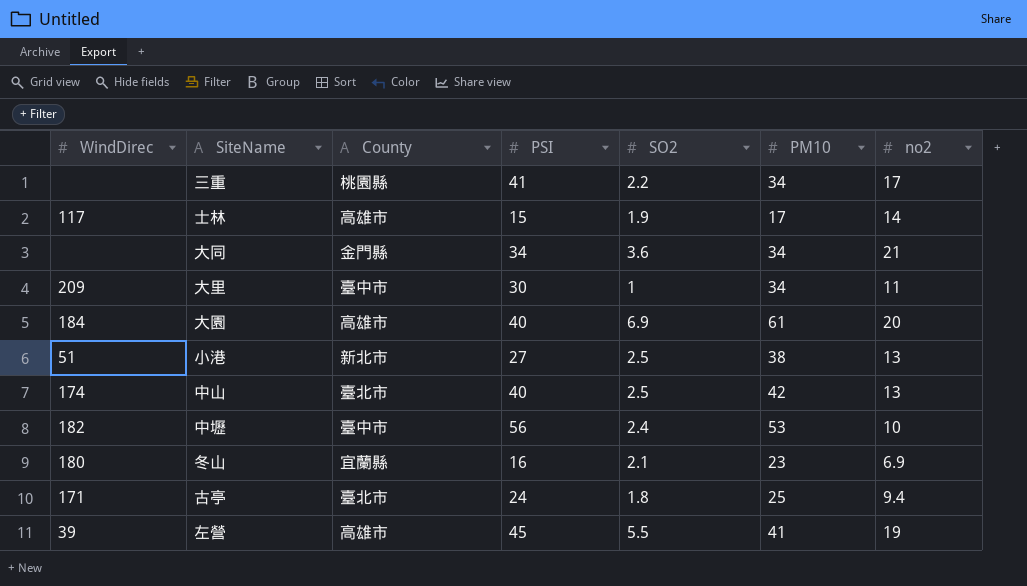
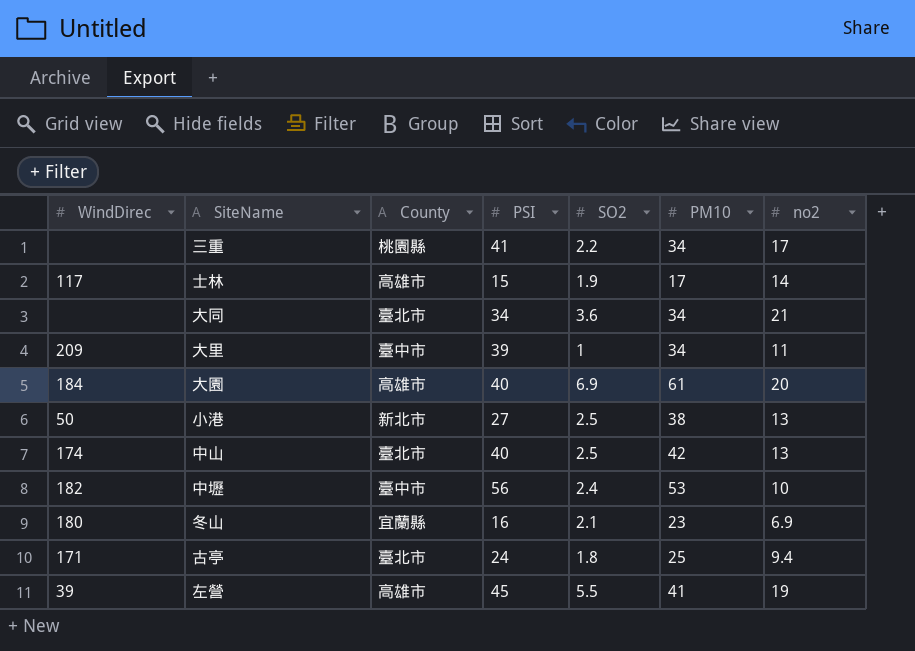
大同 | County: 金門縣 -> 臺北市
大里 | PSI: 30 -> 39
小港 | WindDirec: 51 -> 50

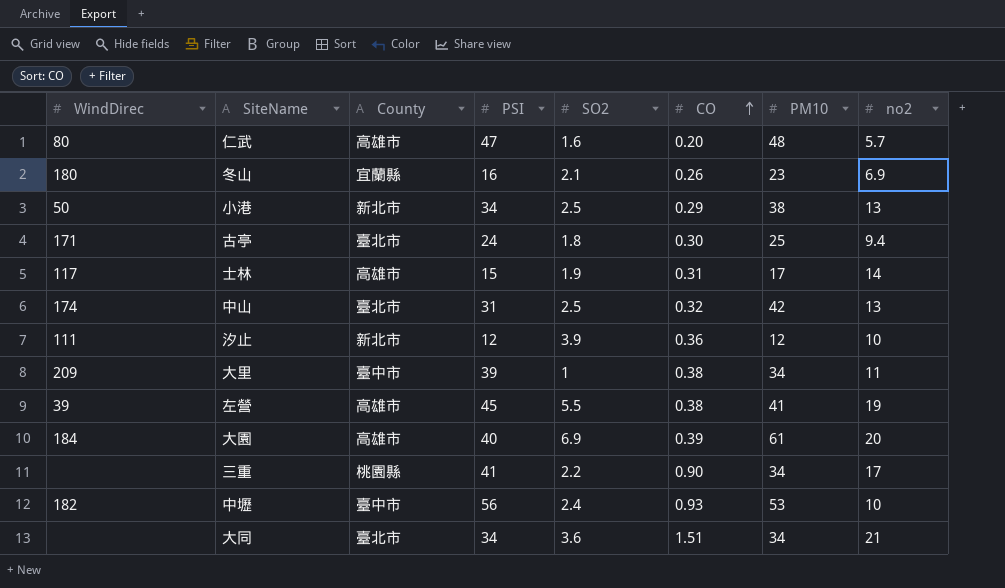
row order: none -> CO ascending
column CO | position: none -> 6
row 仁武: none -> 80 | 高雄市 | 47 | 1.6 | 0.20 | 48 | 5.7
小港 | PSI: 27 -> 34
中山 | PSI: 40 -> 31
row 汐止: none -> 111 | 新北市 | 12 | 3.9 | 0.36 | 12 | 10

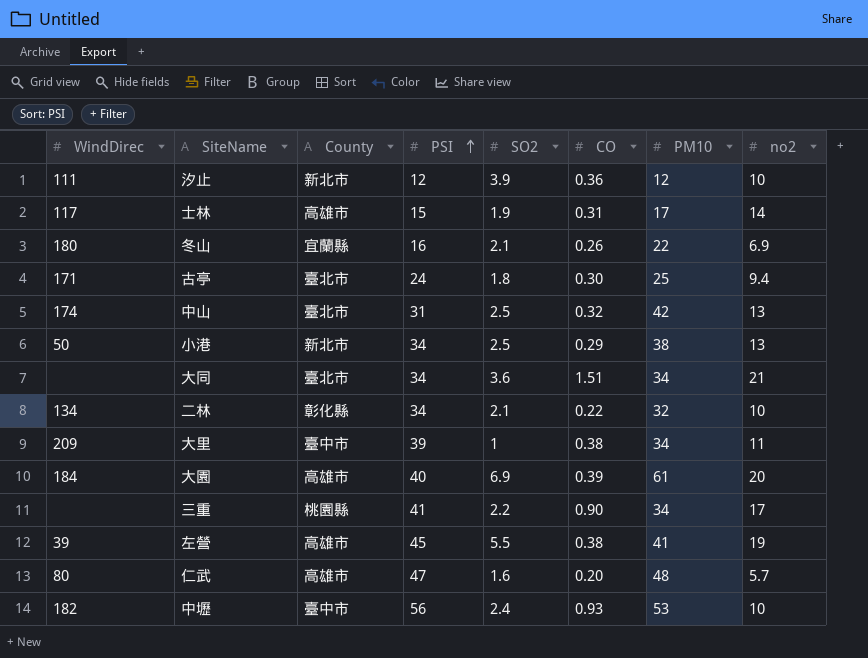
row order: CO ascending -> PSI ascending
冬山 | PM10: 23 -> 22
row 二林: none -> 134 | 彰化縣 | 34 | 2.1 | 0.22 | 32 | 10

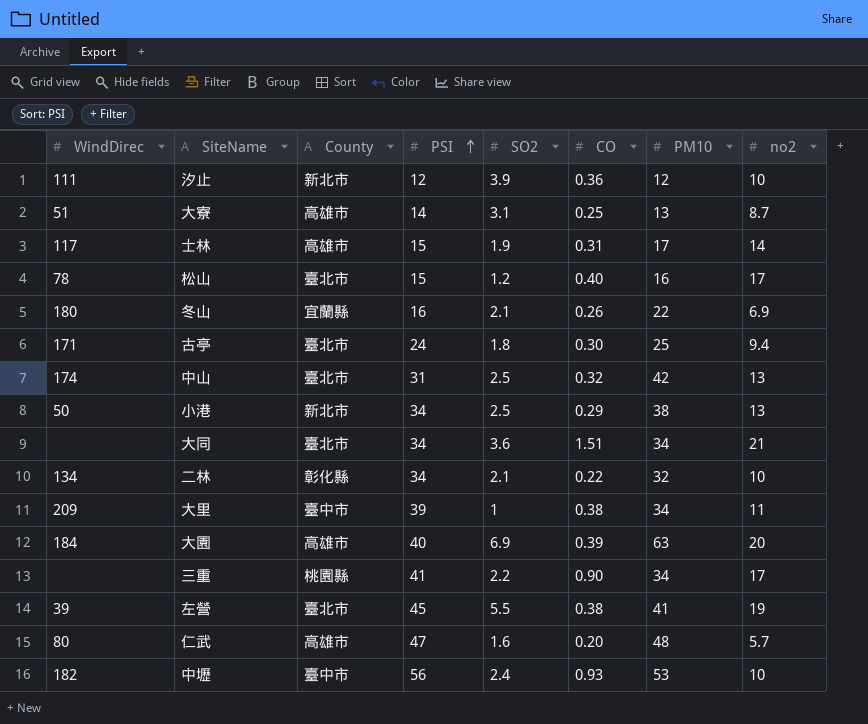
row 大寮: none -> 51 | 高雄市 | 14 | 3.1 | 0.25 | 13 | 8.7
row 松山: none -> 78 | 臺北市 | 15 | 1.2 | 0.40 | 16 | 17
大園 | PM10: 61 -> 63
左營 | County: 高雄市 -> 臺北市

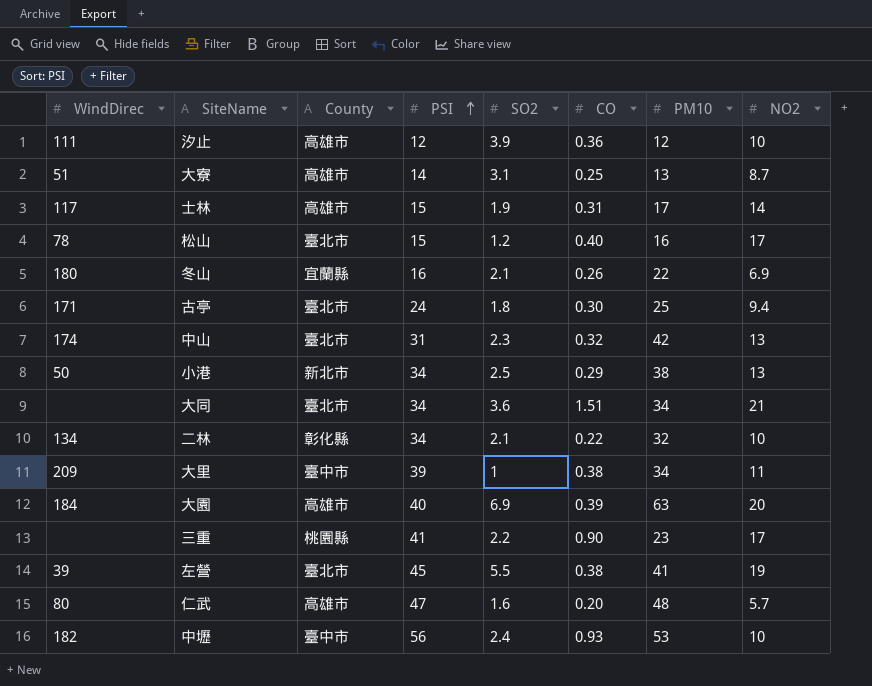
column name: no2 -> NO2
汐止 | County: 新北市 -> 高雄市
中山 | SO2: 2.5 -> 2.3
三重 | PM10: 34 -> 23

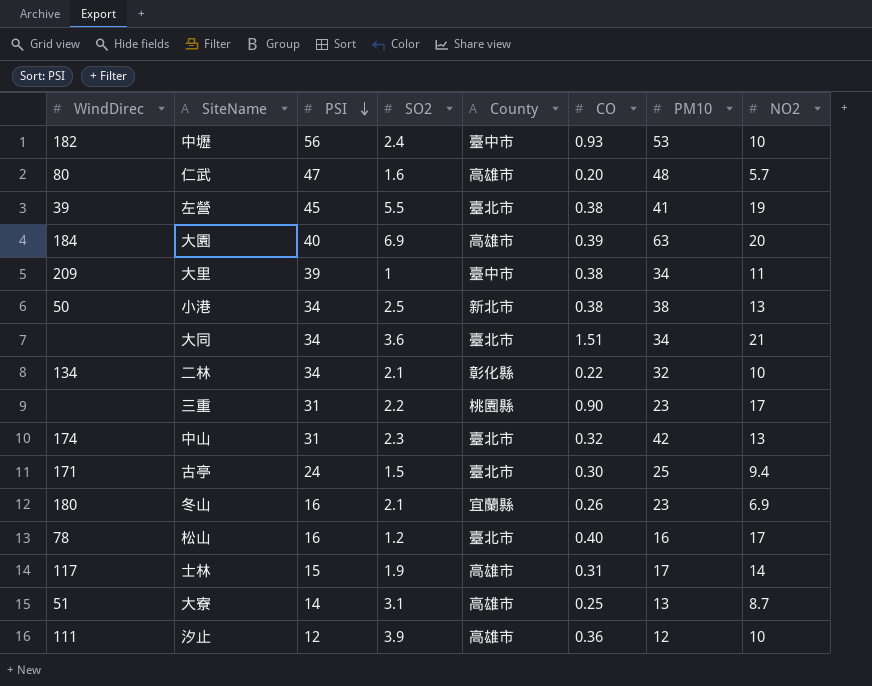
row order: PSI ascending -> PSI descending
column County | position: 3 -> 5
小港 | CO: 0.29 -> 0.38
三重 | PSI: 41 -> 31
古亭 | SO2: 1.8 -> 1.5
冬山 | PM10: 22 -> 23
松山 | PSI: 15 -> 16

